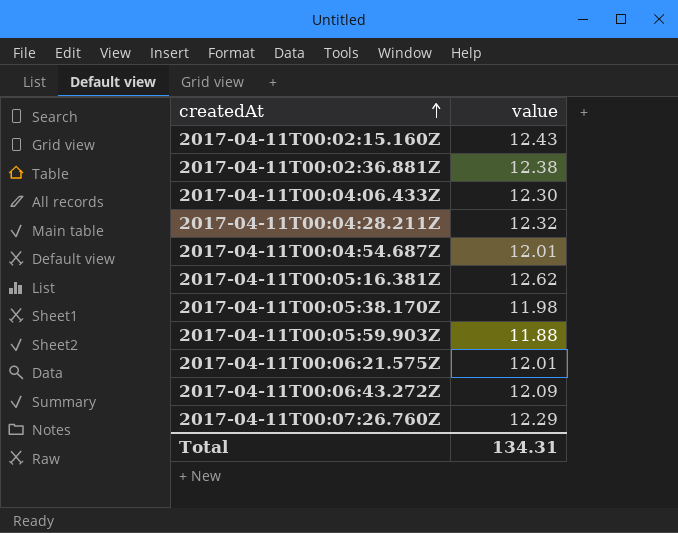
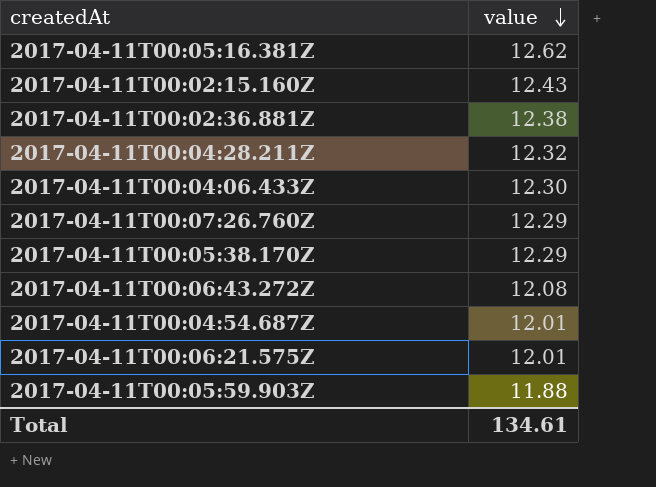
row order: createdAt ascending -> value descending
2017-04-11T00:05:38.170Z | value: 11.98 -> 12.29
2017-04-11T00:06:43.272Z | value: 12.09 -> 12.08
Total | value: 134.31 -> 134.61

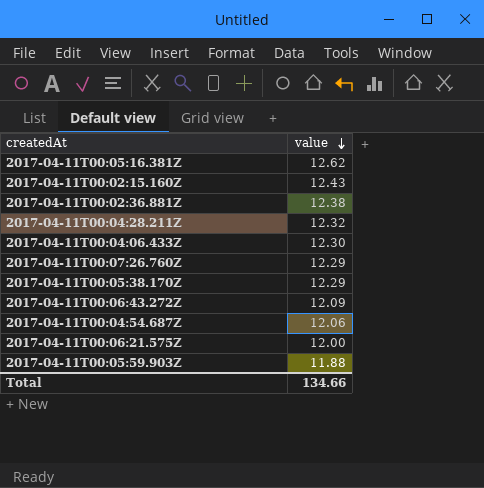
2017-04-11T00:06:43.272Z | value: 12.08 -> 12.09
2017-04-11T00:04:54.687Z | value: 12.01 -> 12.06
2017-04-11T00:06:21.575Z | value: 12.01 -> 12.00
Total | value: 134.61 -> 134.66

